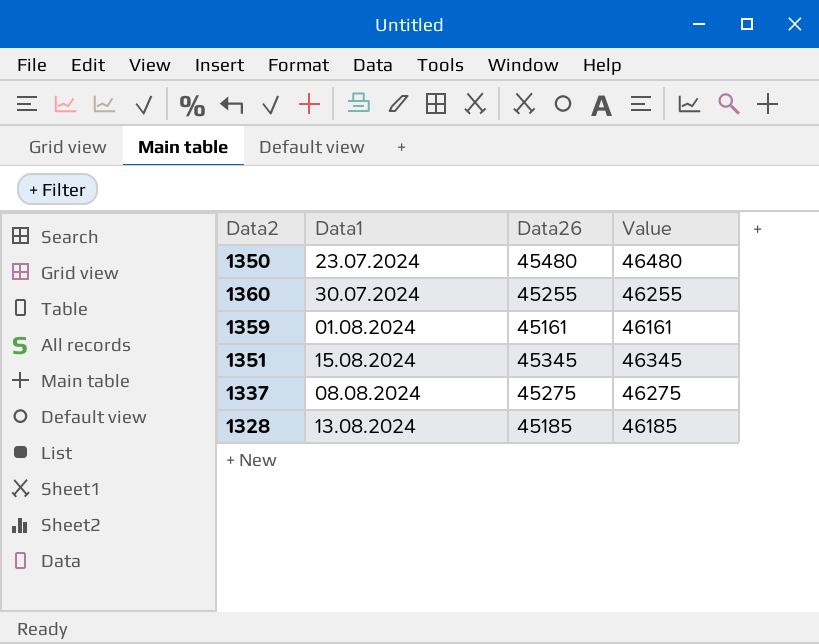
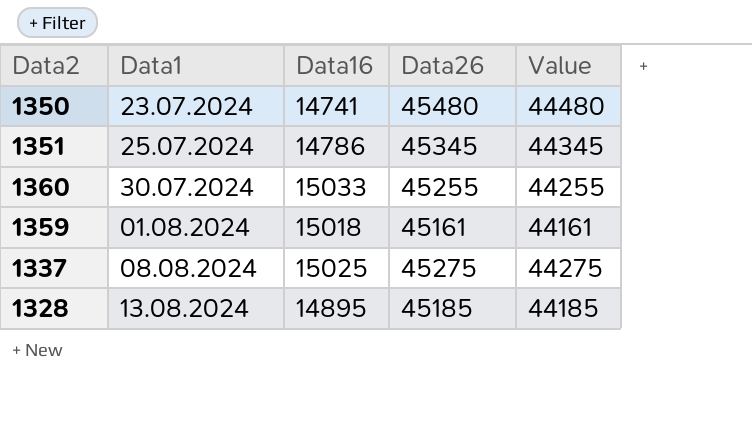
row order: none -> Data1 ascending
column Data16 | position: none -> 3
column Value | formula: [Data26] + 1000 -> [Data26] - 1000
1351 | Data1: 15.08.2024 -> 25.07.2024

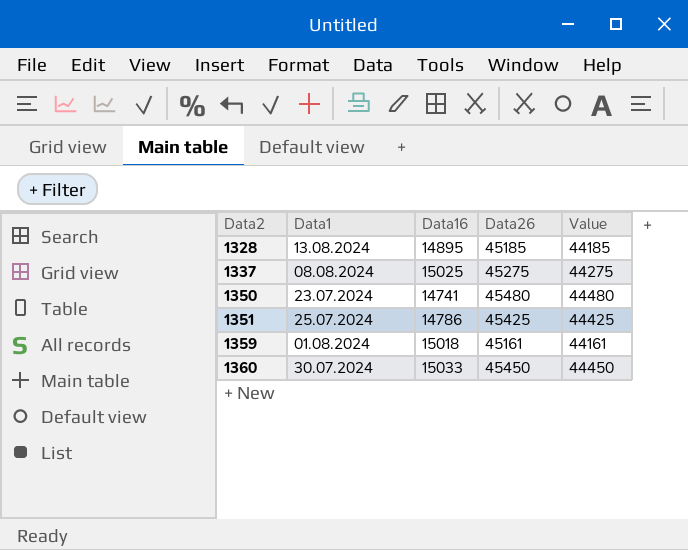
row order: Data1 ascending -> Data2 ascending
1351 | Data26: 45345 -> 45425
1351 | Value: 44345 -> 44425
1360 | Data26: 45255 -> 45450
1360 | Value: 44255 -> 44450

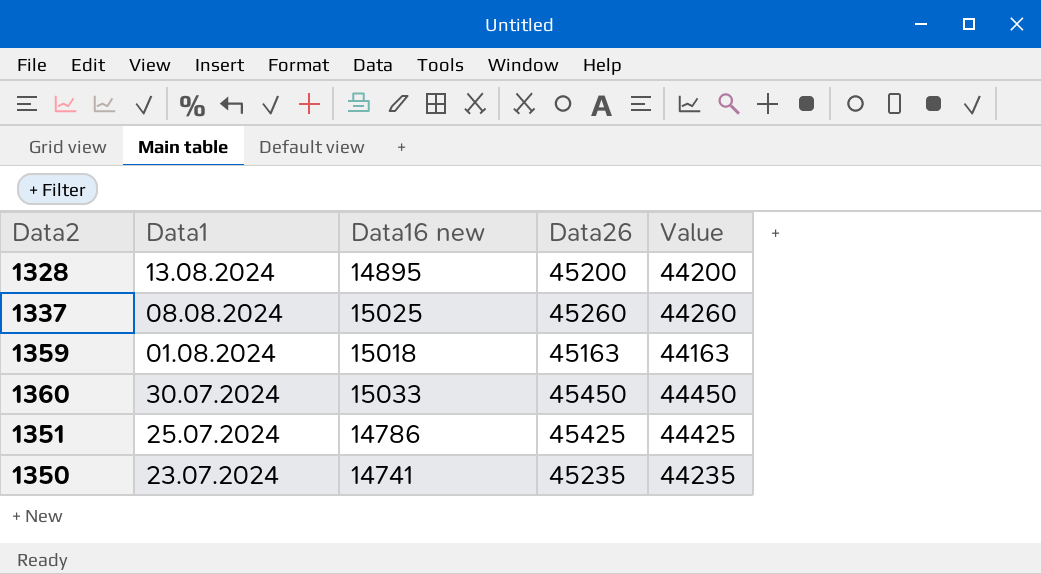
row order: Data2 ascending -> Data1 descending
column name: Data16 -> Data16 new
1328 | Data26: 45185 -> 45200
1328 | Value: 44185 -> 44200
1337 | Data26: 45275 -> 45260
1337 | Value: 44275 -> 44260
1359 | Data26: 45161 -> 45163
1359 | Value: 44161 -> 44163
1350 | Data26: 45480 -> 45235
1350 | Value: 44480 -> 44235

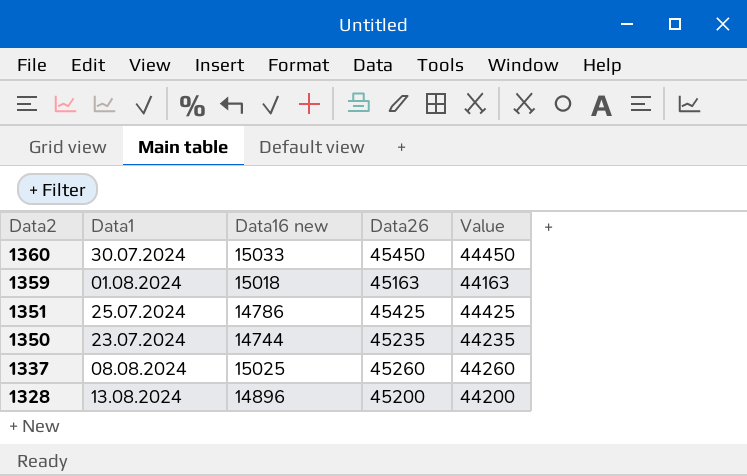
row order: Data1 descending -> Data2 descending
1350 | Data16 new: 14741 -> 14744
1328 | Data16 new: 14895 -> 14896

